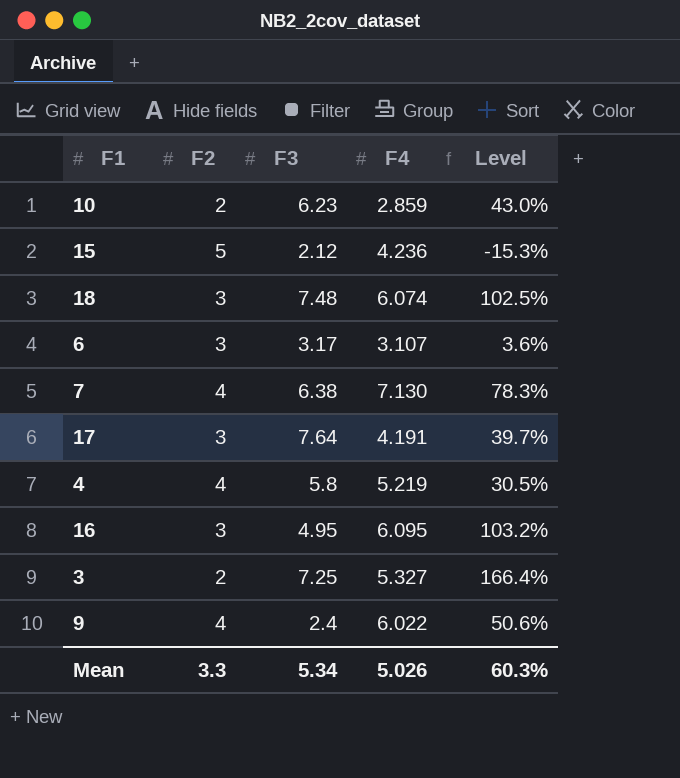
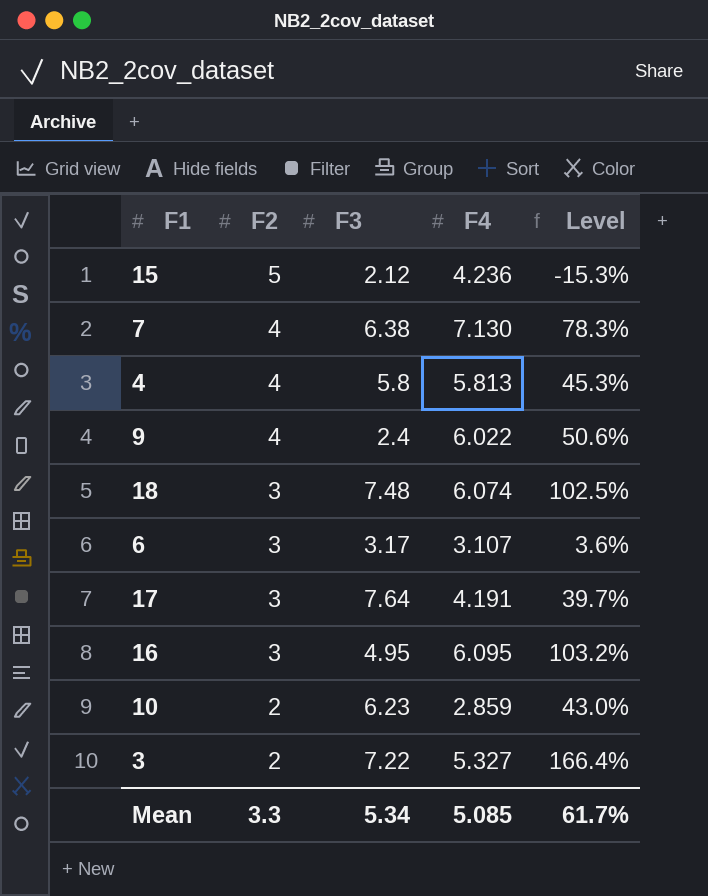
row order: none -> F2 descending
4 | F4: 5.219 -> 5.813
4 | Level: 30.5% -> 45.3%
3 | F3: 7.25 -> 7.22
Mean | F4: 5.026 -> 5.085
Mean | Level: 60.3% -> 61.7%

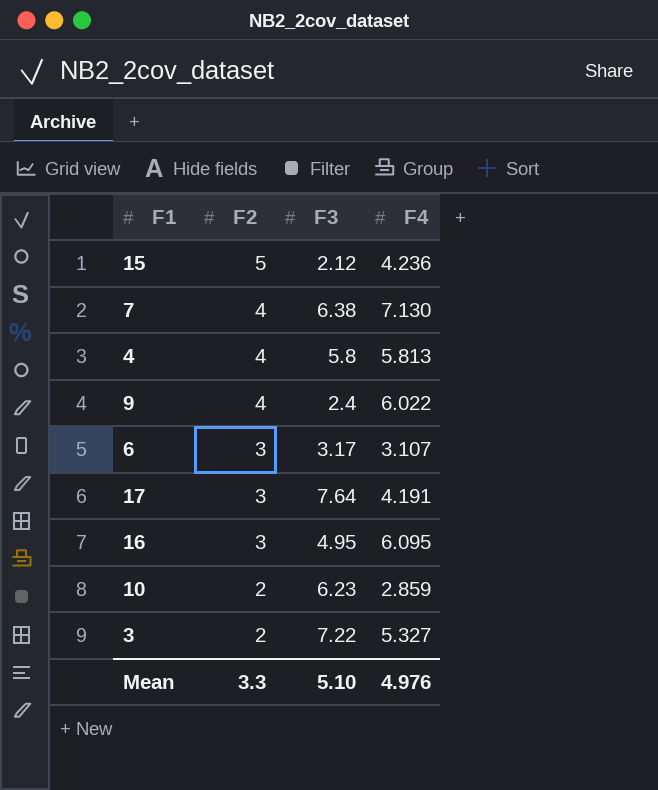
column Level | formula: ([F4] - [F2]) / [F2] -> none
row 18: 3 | 7.48 | 6.074 | 102.5% -> none
Mean | F3: 5.34 -> 5.10
Mean | F4: 5.085 -> 4.976

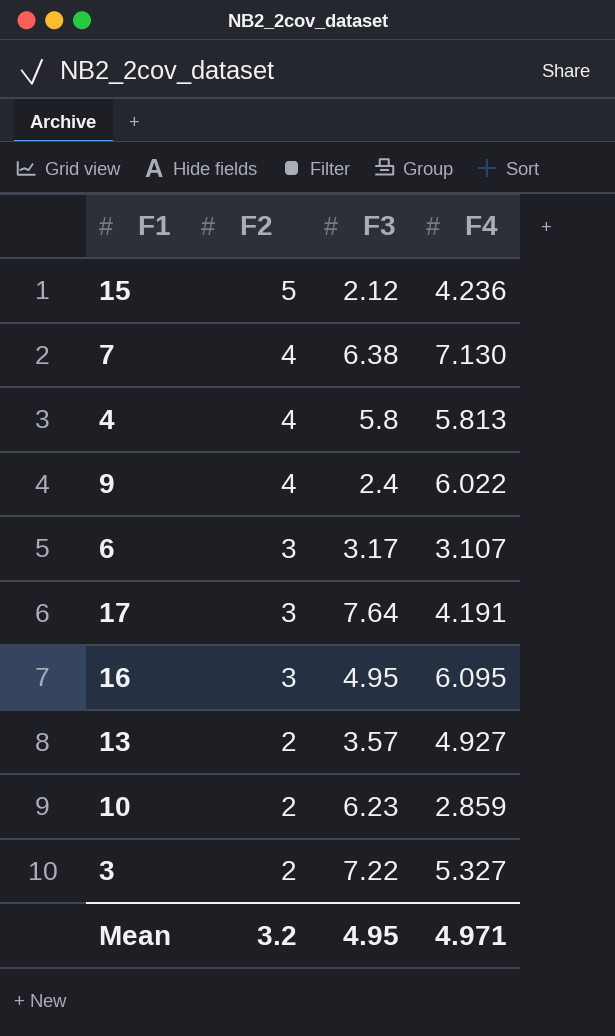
row 13: none -> 2 | 3.57 | 4.927
Mean | F2: 3.3 -> 3.2
Mean | F3: 5.10 -> 4.95
Mean | F4: 4.976 -> 4.971

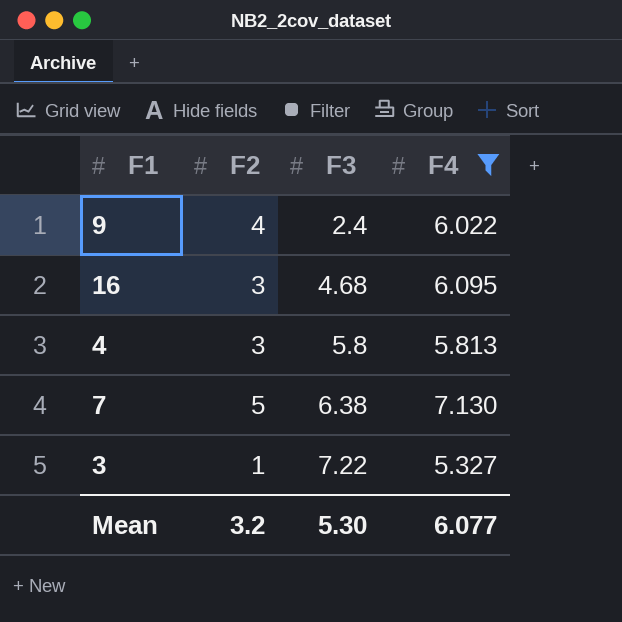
filter: none -> F4 >= 5.327
row order: F2 descending -> F3 ascending
16 | F3: 4.95 -> 4.68
4 | F2: 4 -> 3
7 | F2: 4 -> 5
3 | F2: 2 -> 1
Mean | F3: 4.95 -> 5.30
Mean | F4: 4.971 -> 6.077

